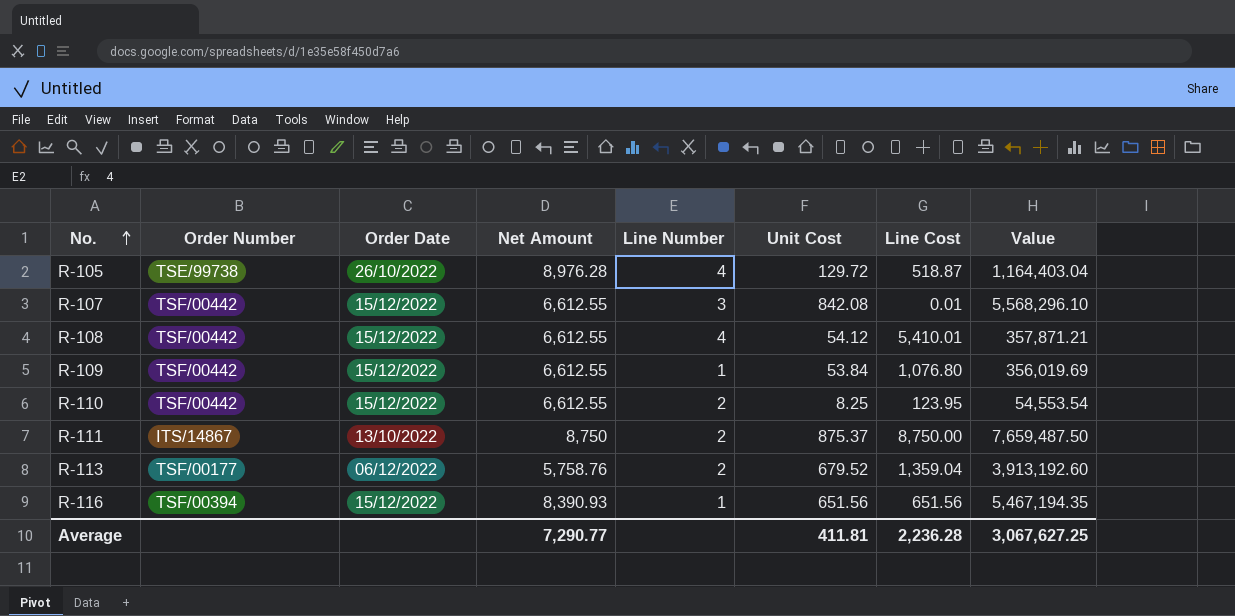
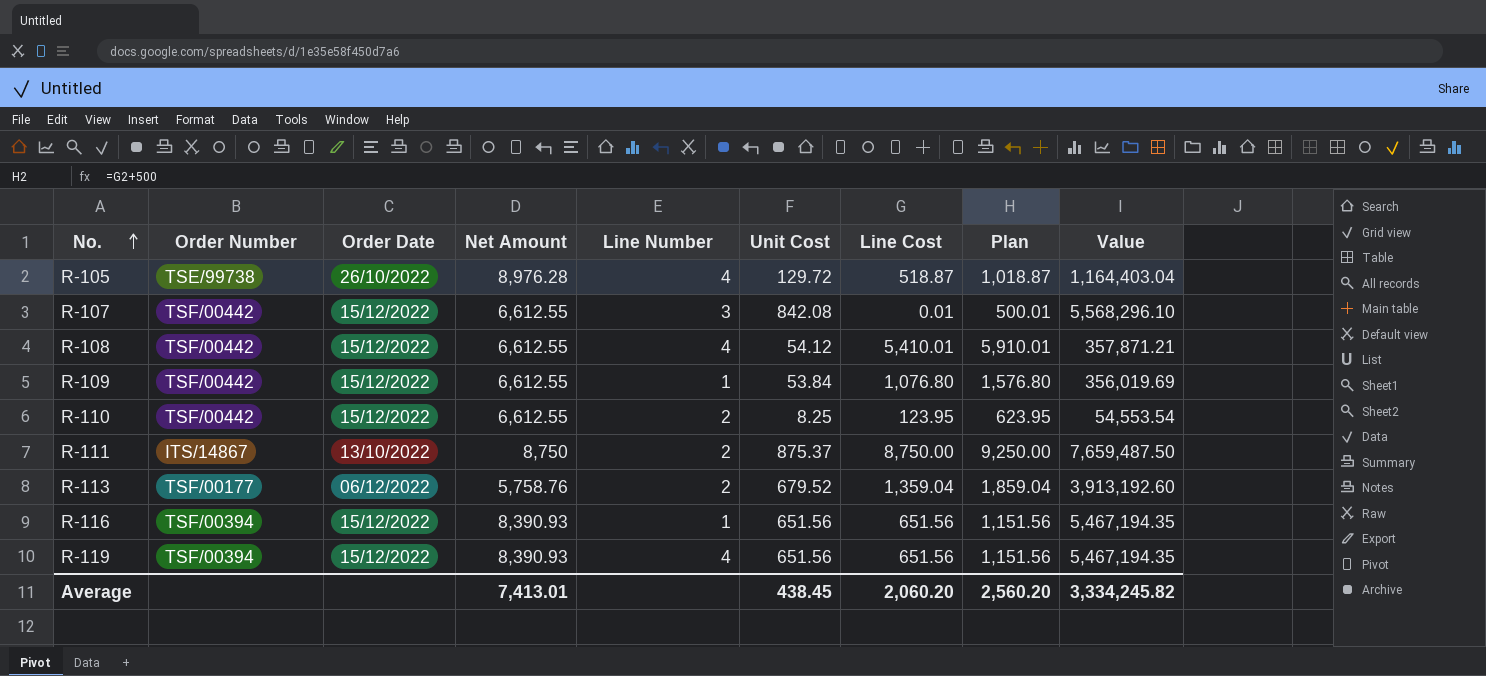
column Plan | formula: none -> [Line Cost] + 500
row R-119: none -> TSF/00394 | 15/12/2022 | 8,390.93 | 4 | 651.56 | 651.56 | 1,151.56 | 5,467,194.35
Average | Net Amount: 7,290.77 -> 7,413.01
Average | Unit Cost: 411.81 -> 438.45
Average | Line Cost: 2,236.28 -> 2,060.20
Average | Value: 3,067,627.25 -> 3,334,245.82

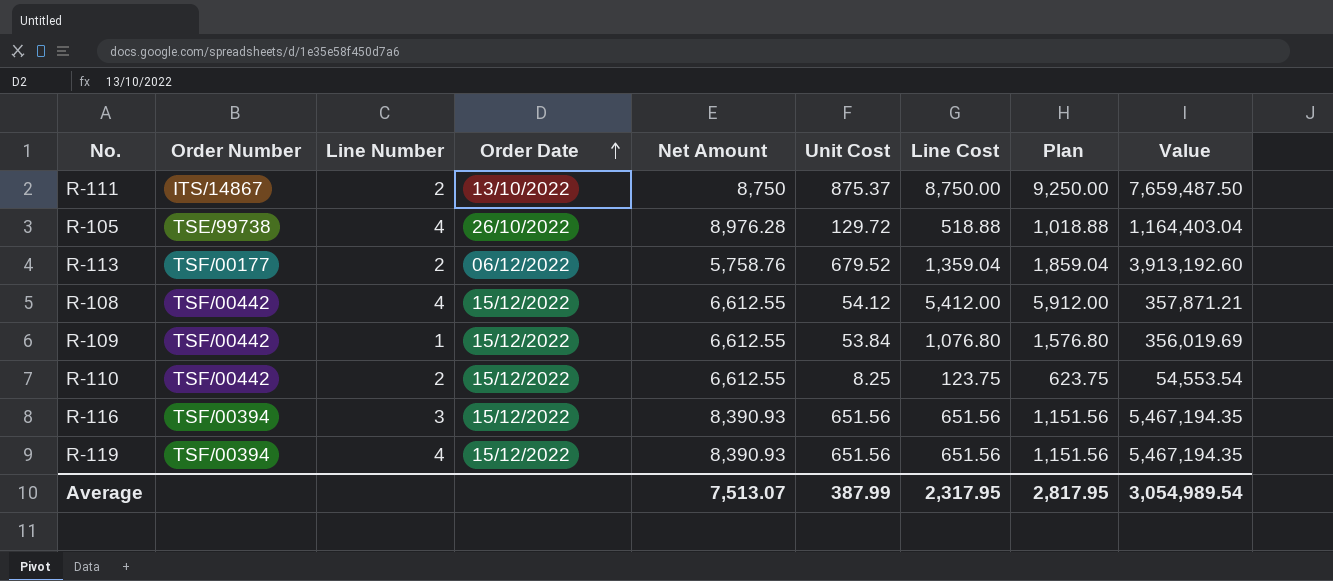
row order: No. ascending -> Order Date ascending
column Line Number | position: 5 -> 3
row R-107: TSF/00442 | 15/12/2022 | 6,612.55 | 3 | 842.08 | 0.01 | 500.01 | 5,568,296.10 -> none
R-105 | Line Cost: 518.87 -> 518.88
R-105 | Plan: 1,018.87 -> 1,018.88
R-108 | Line Cost: 5,410.01 -> 5,412.00
R-108 | Plan: 5,910.01 -> 5,912.00
R-110 | Line Cost: 123.95 -> 123.75
R-110 | Plan: 623.95 -> 623.75
R-116 | Line Number: 1 -> 3
Average | Net Amount: 7,413.01 -> 7,513.07
Average | Unit Cost: 438.45 -> 387.99
Average | Line Cost: 2,060.20 -> 2,317.95
Average | Plan: 2,560.20 -> 2,817.95
Average | Value: 3,334,245.82 -> 3,054,989.54

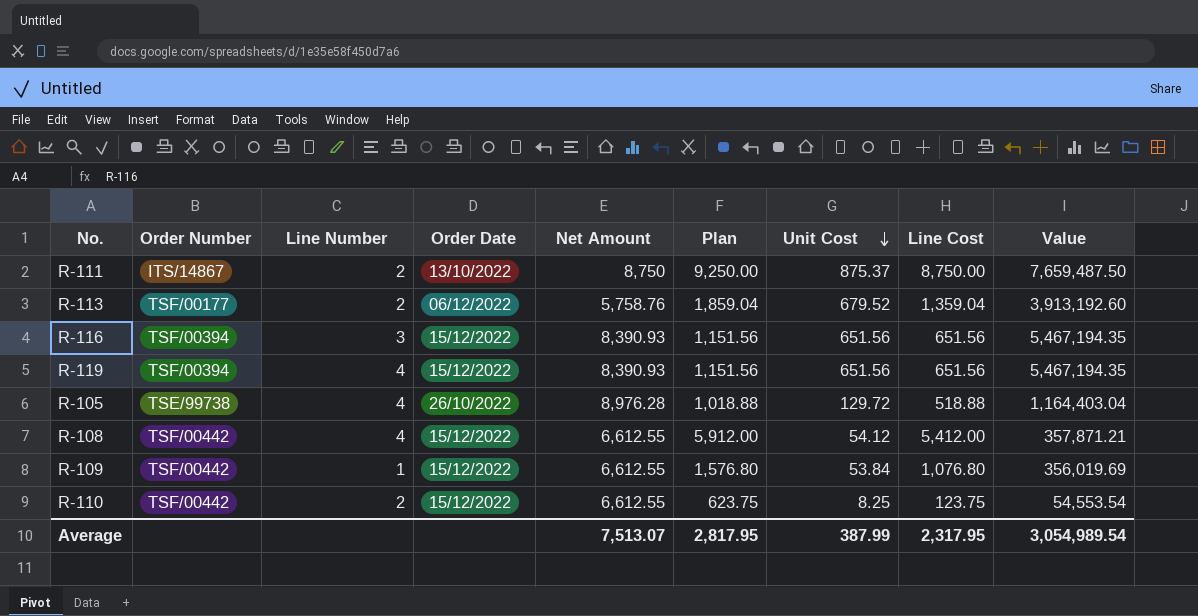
row order: Order Date ascending -> Unit Cost descending
column Plan | position: 8 -> 6

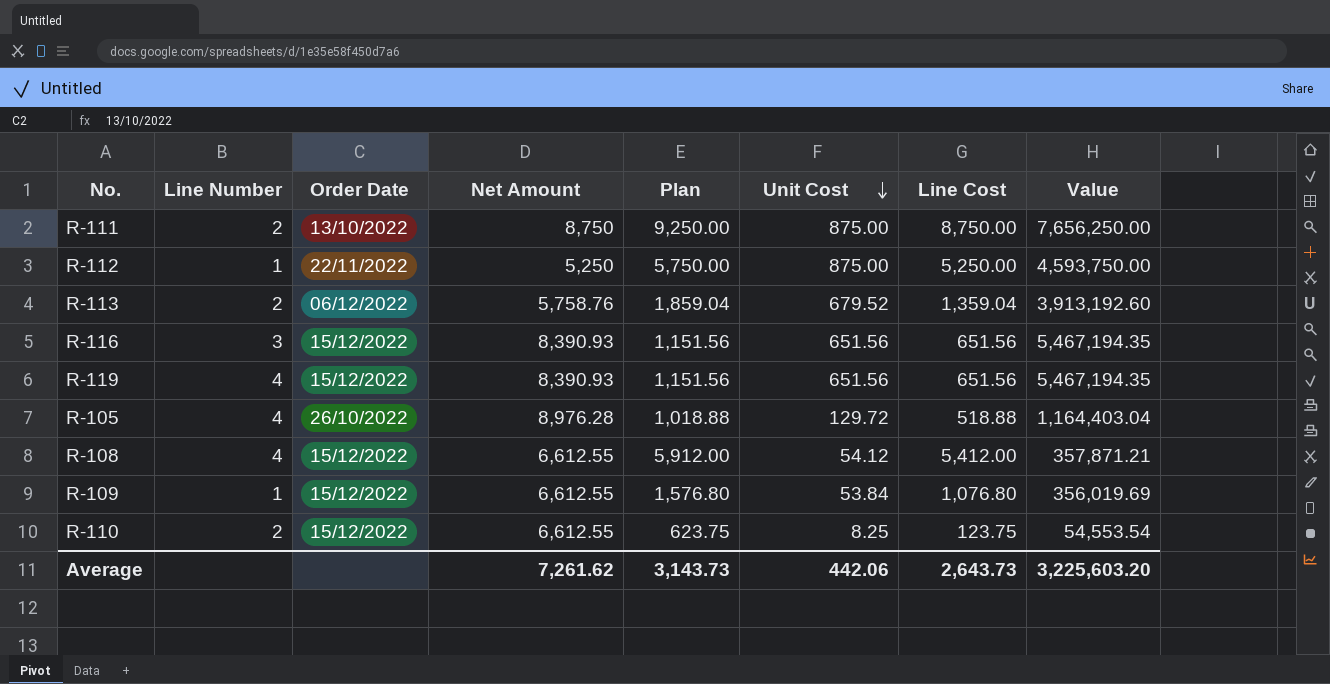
column Order Number | position: 2 -> none
R-111 | Unit Cost: 875.37 -> 875.00
R-111 | Value: 7,659,487.50 -> 7,656,250.00
row R-112: none -> 1 | 22/11/2022 | 5,250 | 5,750.00 | 875.00 | 5,250.00 | 4,593,750.00
Average | Net Amount: 7,513.07 -> 7,261.62
Average | Plan: 2,817.95 -> 3,143.73
Average | Unit Cost: 387.99 -> 442.06
Average | Line Cost: 2,317.95 -> 2,643.73
Average | Value: 3,054,989.54 -> 3,225,603.20

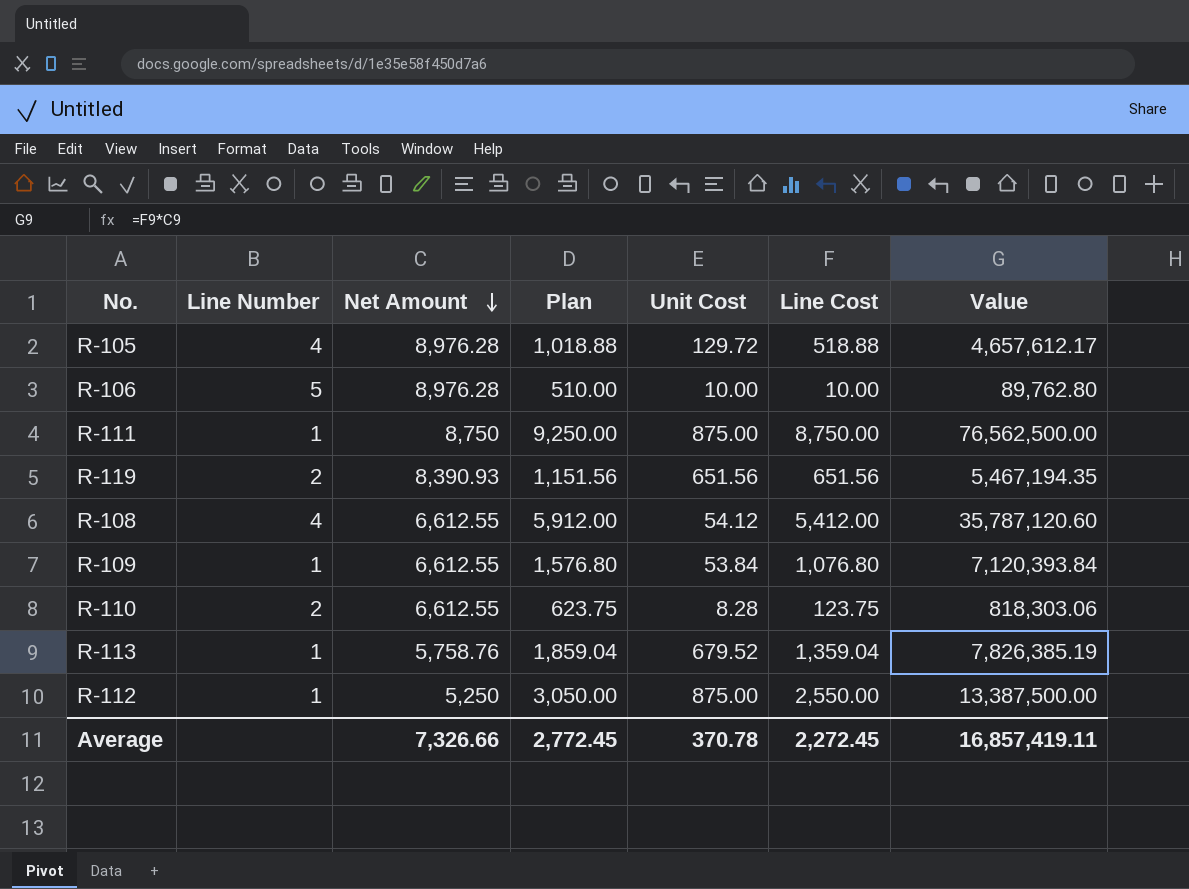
row order: Unit Cost descending -> Net Amount descending
column Order Date | position: 3 -> none
column Value | formula: [Net Amount] * [Unit Cost] -> [Net Amount] * [Line Cost]
row R-116: 3 | 15/12/2022 | 8,390.93 | 1,151.56 | 651.56 | 651.56 | 5,467,194.35 -> none
row R-106: none -> 5 | 8,976.28 | 510.00 | 10.00 | 10.00 | 89,762.80
R-111 | Line Number: 2 -> 1
R-119 | Line Number: 4 -> 2
R-110 | Unit Cost: 8.25 -> 8.28
R-113 | Line Number: 2 -> 1
R-112 | Plan: 5,750.00 -> 3,050.00
R-112 | Line Cost: 5,250.00 -> 2,550.00
Average | Net Amount: 7,261.62 -> 7,326.66
Average | Plan: 3,143.73 -> 2,772.45
Average | Unit Cost: 442.06 -> 370.78
Average | Line Cost: 2,643.73 -> 2,272.45
Average | Value: 3,225,603.20 -> 16,857,419.11

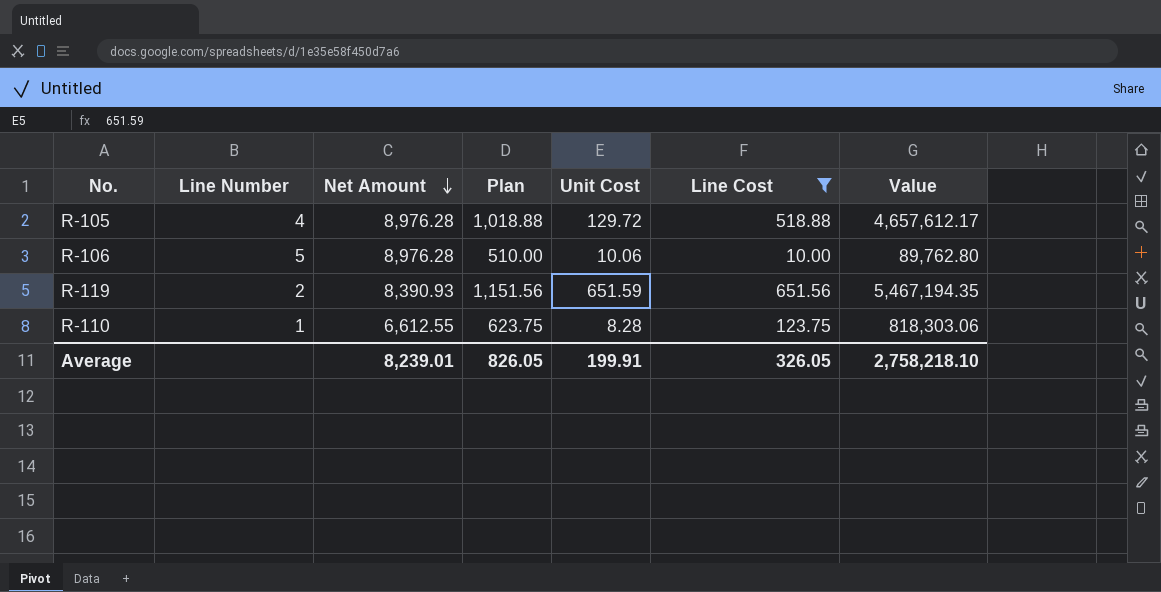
filter: none -> Line Cost <= 651.56
R-106 | Unit Cost: 10.00 -> 10.06
R-119 | Unit Cost: 651.56 -> 651.59
R-110 | Line Number: 2 -> 1
Average | Net Amount: 7,326.66 -> 8,239.01
Average | Plan: 2,772.45 -> 826.05
Average | Unit Cost: 370.78 -> 199.91
Average | Line Cost: 2,272.45 -> 326.05
Average | Value: 16,857,419.11 -> 2,758,218.10

